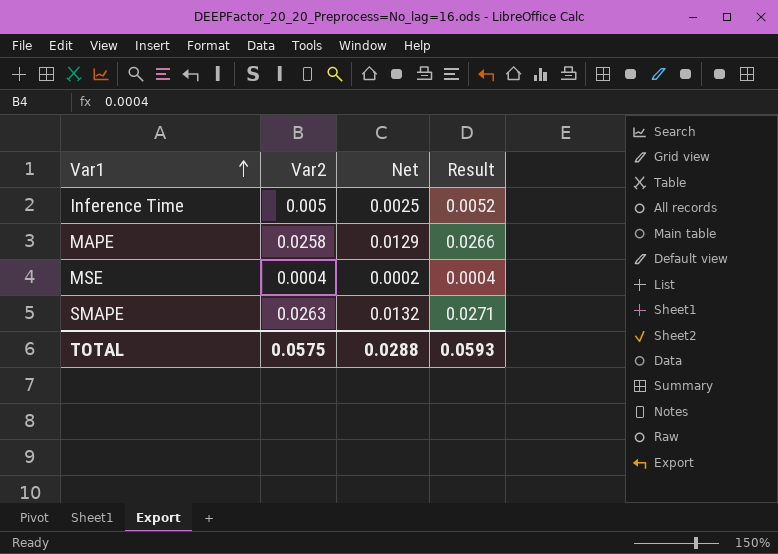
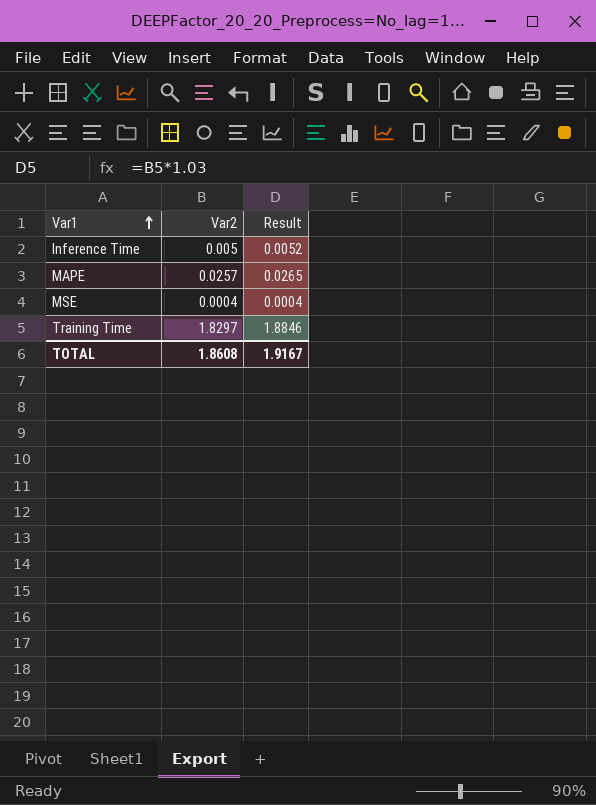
column Net | formula: [Var2] * 0.5 -> none
row SMAPE: 0.0263 | 0.0132 | 0.0271 -> none
MAPE | Var2: 0.0258 -> 0.0257
MAPE | Result: 0.0266 -> 0.0265
row Training Time: none -> 1.8297 | 1.8846
TOTAL | Var2: 0.0575 -> 1.8608
TOTAL | Result: 0.0593 -> 1.9167

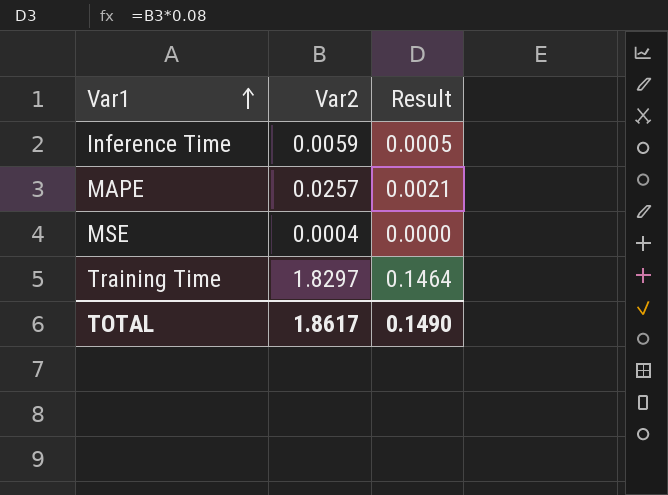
column Result | formula: [Var2] * 1.03 -> [Var2] * 0.08
Inference Time | Var2: 0.005 -> 0.0059
TOTAL | Var2: 1.8608 -> 1.8617
TOTAL | Result: 1.9167 -> 0.1490

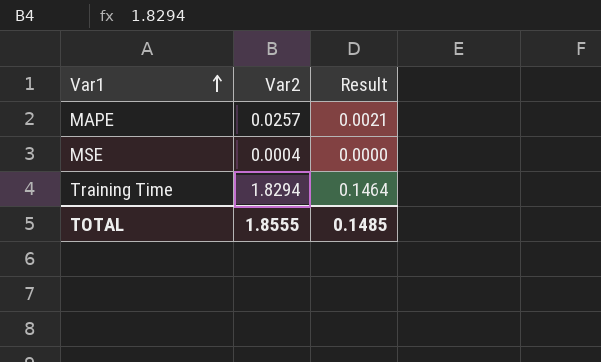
row Inference Time: 0.0059 | 0.0005 -> none
Training Time | Var2: 1.8297 -> 1.8294
TOTAL | Var2: 1.8617 -> 1.8555
TOTAL | Result: 0.1490 -> 0.1485

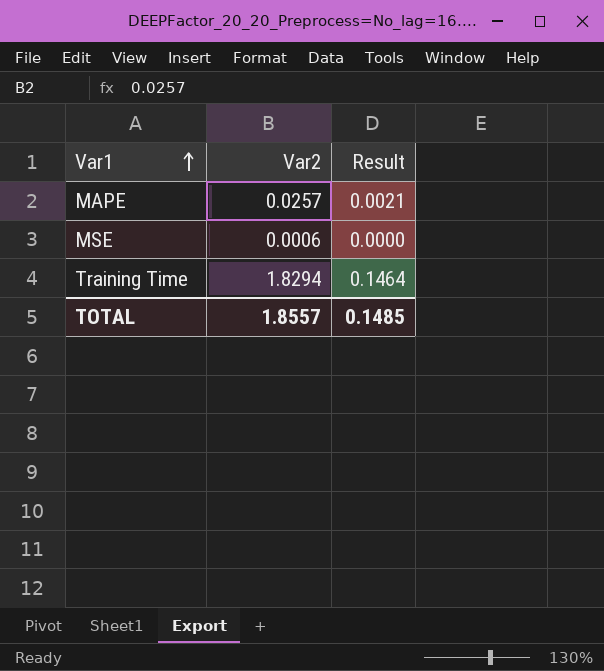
MSE | Var2: 0.0004 -> 0.0006
TOTAL | Var2: 1.8555 -> 1.8557

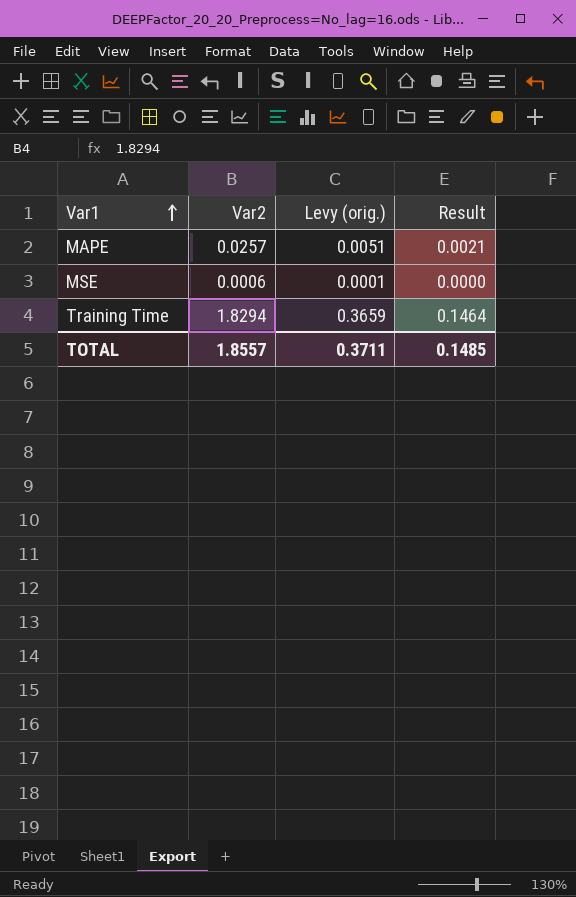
column Levy (orig.) | formula: none -> [Var2] * 0.2

